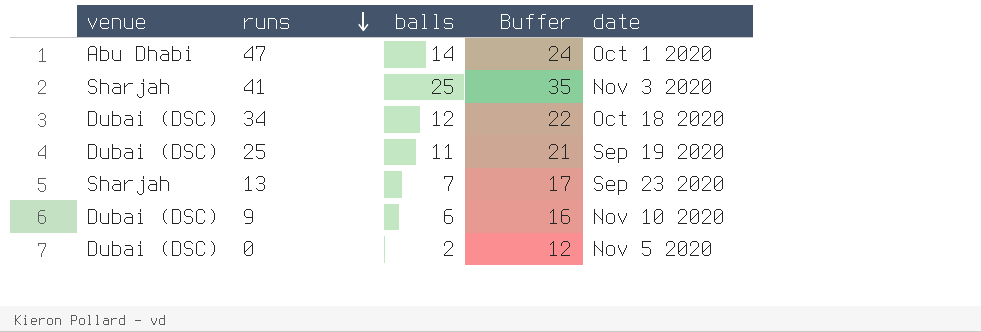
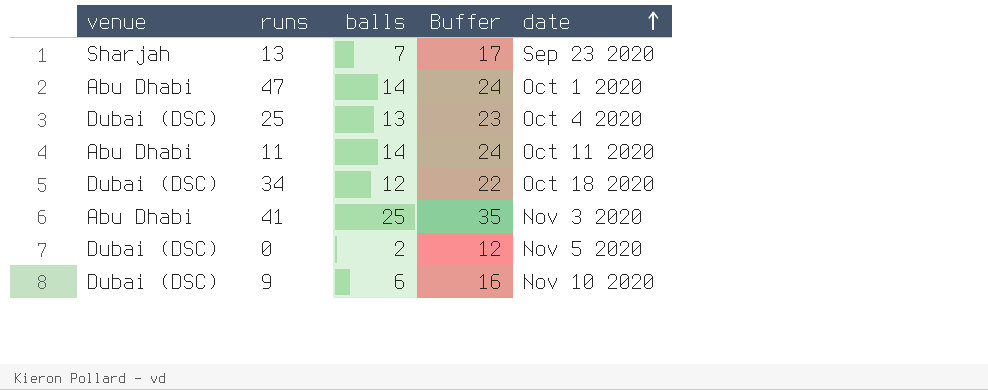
row order: runs descending -> date ascending
25 | balls: 11 -> 13
25 | Buffer: 21 -> 23
25 | date: Sep 19 2020 -> Oct 4 2020
row 11: none -> Abu Dhabi | 14 | 24 | Oct 11 2020
41 | venue: Sharjah -> Abu Dhabi

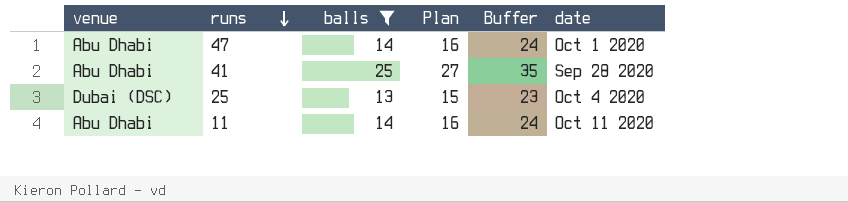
filter: none -> balls >= 13
row order: date ascending -> runs descending
column Plan | formula: none -> [balls] + 2
41 | date: Nov 3 2020 -> Sep 28 2020

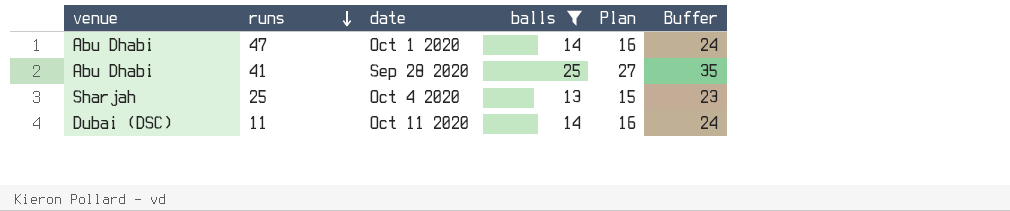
column date | position: 6 -> 3
25 | venue: Dubai (DSC) -> Sharjah
11 | venue: Abu Dhabi -> Dubai (DSC)

